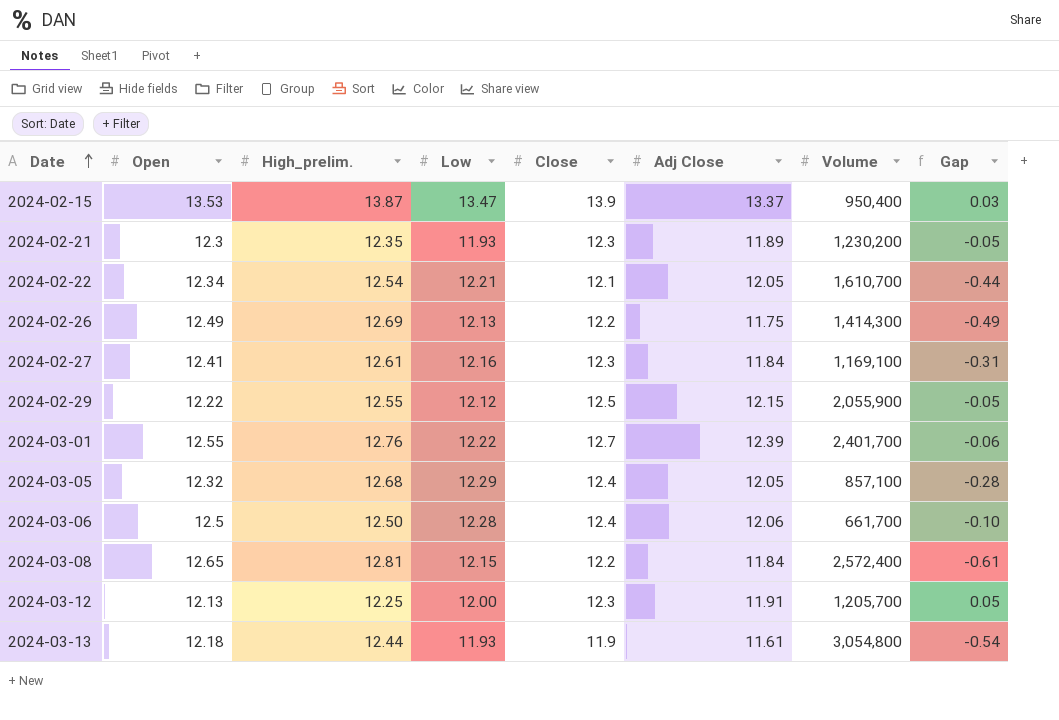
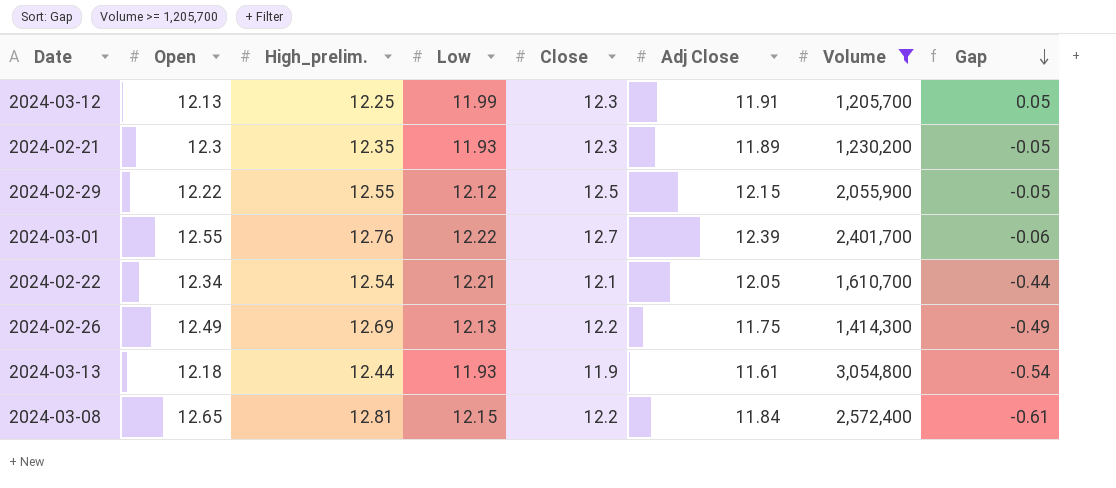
filter: none -> Volume >= 1,205,700
row order: Date ascending -> Gap descending
2024-03-12 | Low: 12.00 -> 11.99

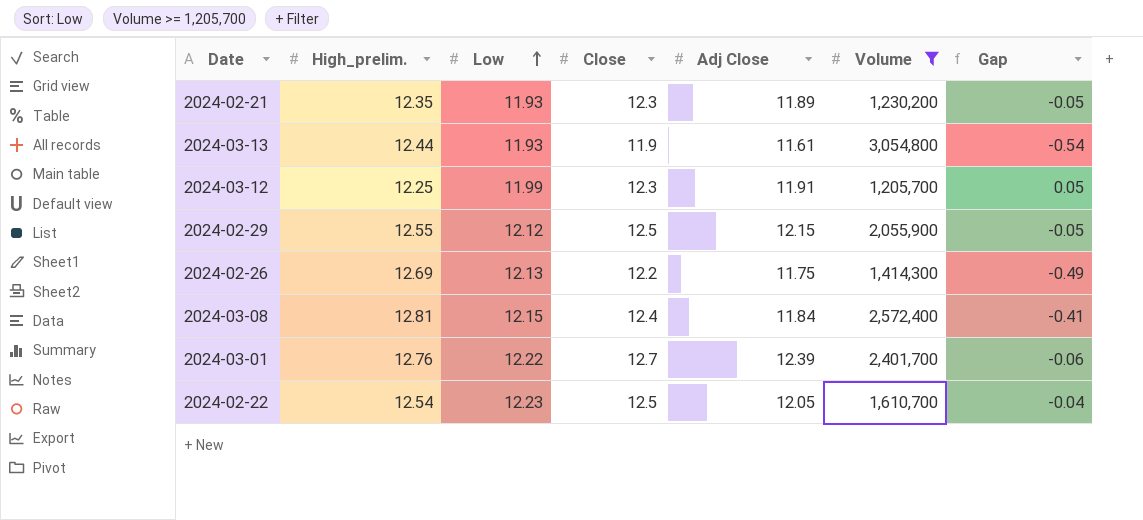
row order: Gap descending -> Low ascending
column Open | position: 2 -> none
2024-03-08 | Close: 12.2 -> 12.4
2024-03-08 | Gap: -0.61 -> -0.41
2024-02-22 | Low: 12.21 -> 12.23
2024-02-22 | Close: 12.1 -> 12.5
2024-02-22 | Gap: -0.44 -> -0.04

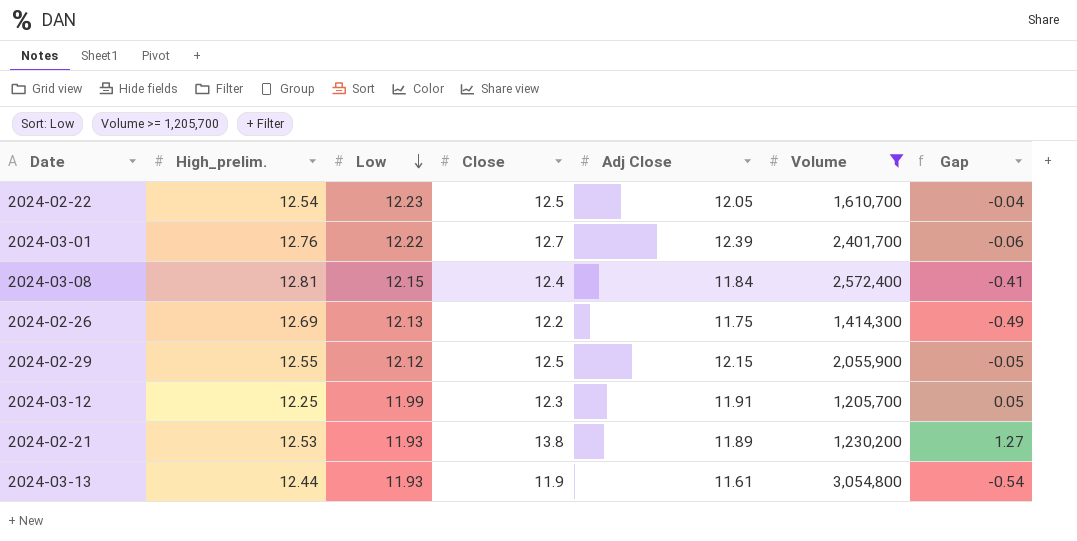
row order: Low ascending -> Low descending
2024-02-21 | High_prelim.: 12.35 -> 12.53
2024-02-21 | Close: 12.3 -> 13.8
2024-02-21 | Gap: -0.05 -> 1.27

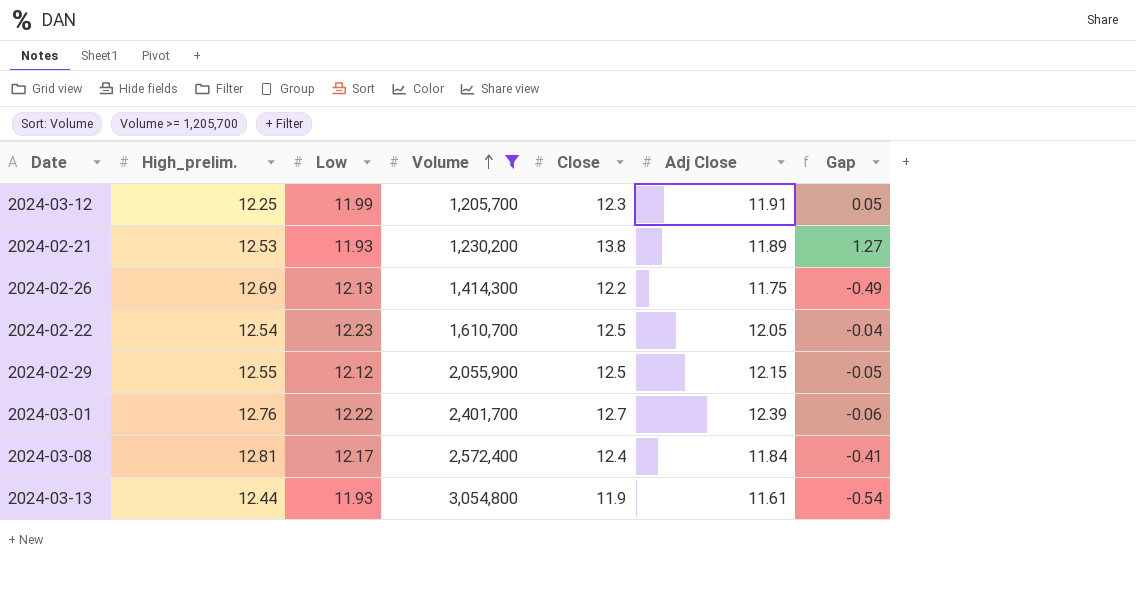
row order: Low descending -> Volume ascending
column Volume | position: 6 -> 4
2024-03-08 | Low: 12.15 -> 12.17

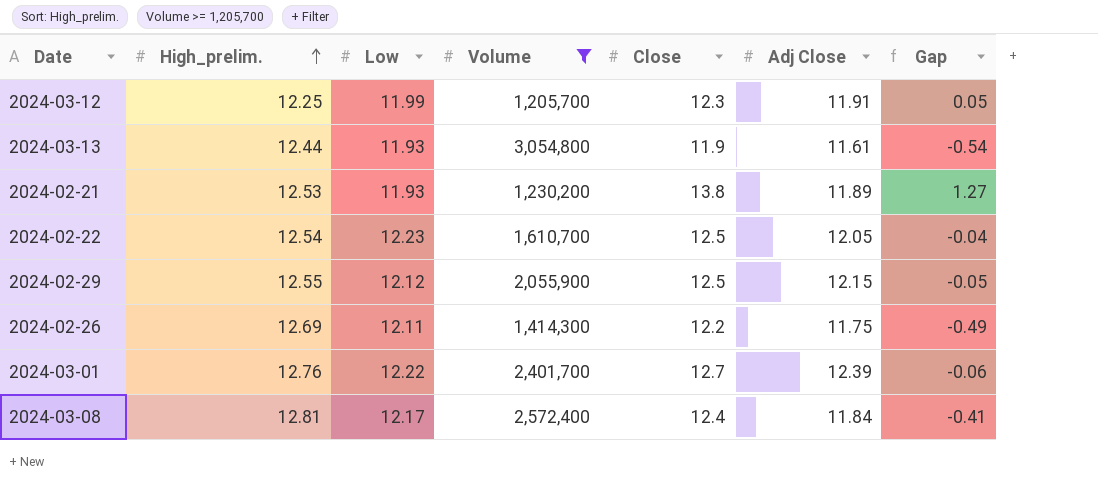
row order: Volume ascending -> High_prelim. ascending
2024-02-26 | Low: 12.13 -> 12.11

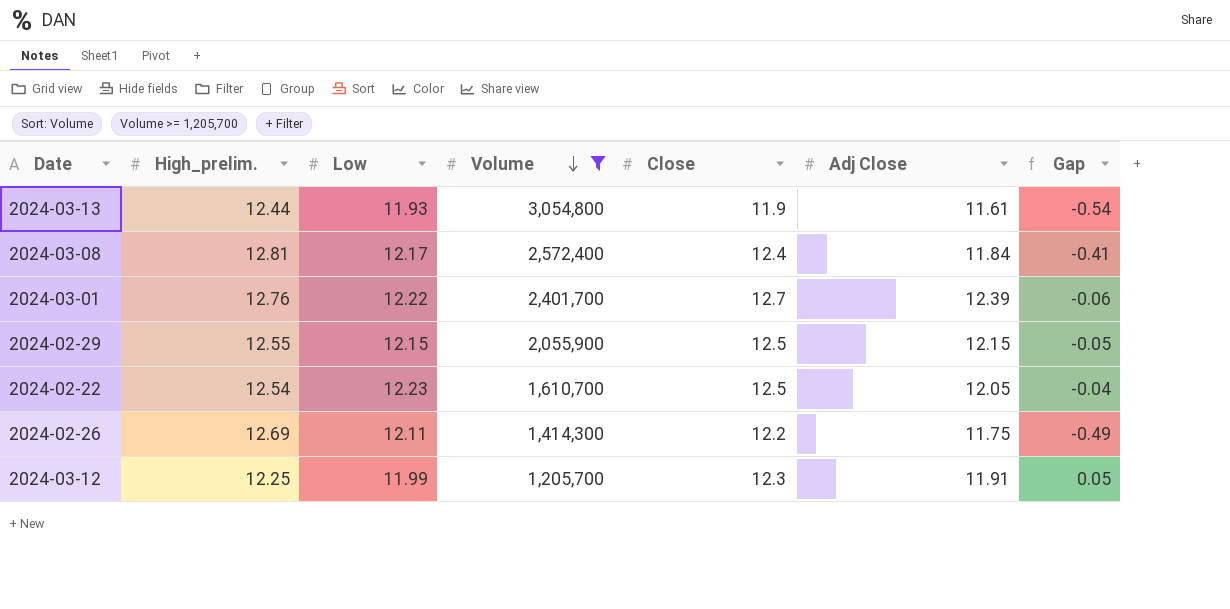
row order: High_prelim. ascending -> Volume descending
row 2024-02-21: 12.53 | 11.93 | 1,230,200 | 13.8 | 11.89 | 1.27 -> none
2024-02-29 | Low: 12.12 -> 12.15

